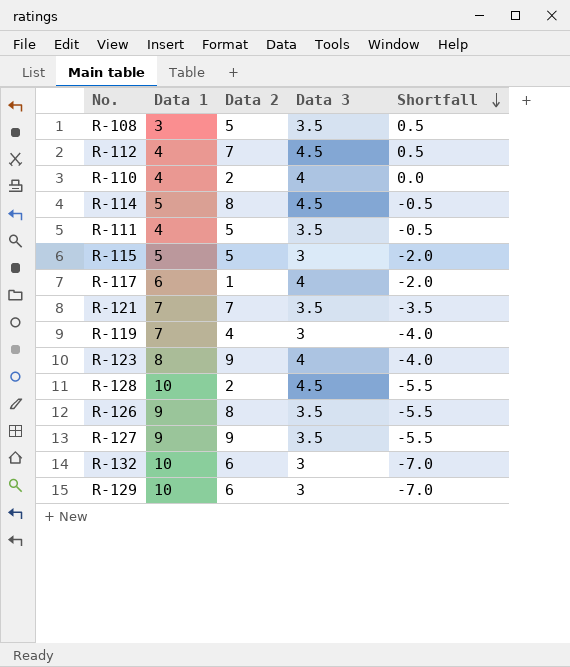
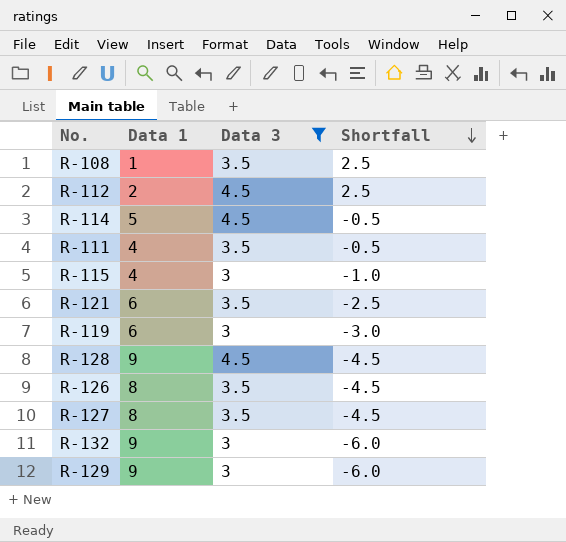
filter: none -> Data 3 != 4
column Data 2 | position: 3 -> none
R-108 | Data 1: 3 -> 1
R-108 | Shortfall: 0.5 -> 2.5
R-112 | Data 1: 4 -> 2
R-112 | Shortfall: 0.5 -> 2.5
R-115 | Data 1: 5 -> 4
R-115 | Shortfall: -2.0 -> -1.0
R-121 | Data 1: 7 -> 6
R-121 | Shortfall: -3.5 -> -2.5
R-119 | Data 1: 7 -> 6
R-119 | Shortfall: -4.0 -> -3.0
R-128 | Data 1: 10 -> 9
R-128 | Shortfall: -5.5 -> -4.5
R-126 | Data 1: 9 -> 8
R-126 | Shortfall: -5.5 -> -4.5
R-127 | Data 1: 9 -> 8
R-127 | Shortfall: -5.5 -> -4.5
R-132 | Data 1: 10 -> 9
R-132 | Shortfall: -7.0 -> -6.0
R-129 | Data 1: 10 -> 9
R-129 | Shortfall: -7.0 -> -6.0

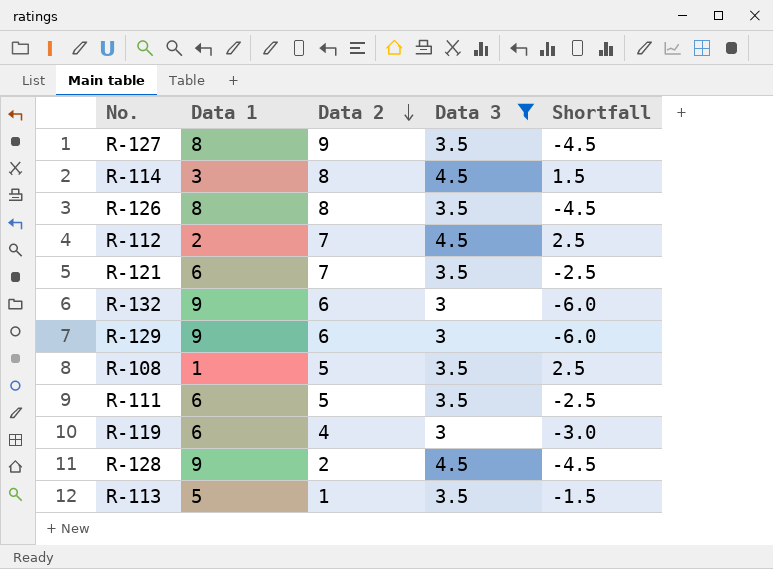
row order: Shortfall descending -> Data 2 descending
column Data 2 | position: none -> 3
row R-115: 4 | 3 | -1.0 -> none
R-114 | Data 1: 5 -> 3
R-114 | Shortfall: -0.5 -> 1.5
R-111 | Data 1: 4 -> 6
R-111 | Shortfall: -0.5 -> -2.5
row R-113: none -> 5 | 1 | 3.5 | -1.5

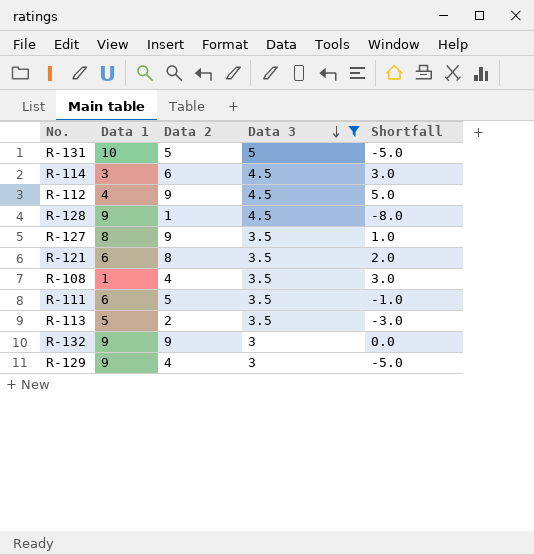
row order: Data 2 descending -> Data 3 descending
column Shortfall | formula: [Data 3] - [Data 1] -> [Data 2] - [Data 1]
row R-126: 8 | 8 | 3.5 | -4.5 -> none
row R-119: 6 | 4 | 3 | -3.0 -> none
row R-131: none -> 10 | 5 | 5 | -5.0
R-114 | Data 2: 8 -> 6
R-112 | Data 1: 2 -> 4
R-112 | Data 2: 7 -> 9
R-128 | Data 2: 2 -> 1
R-121 | Data 2: 7 -> 8
R-108 | Data 2: 5 -> 4
R-113 | Data 2: 1 -> 2
R-132 | Data 2: 6 -> 9
R-129 | Data 2: 6 -> 4

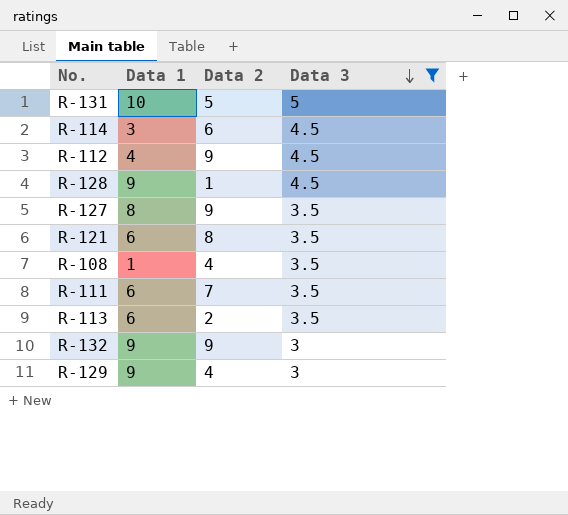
column Shortfall | formula: [Data 2] - [Data 1] -> none
R-111 | Data 2: 5 -> 7
R-113 | Data 1: 5 -> 6

